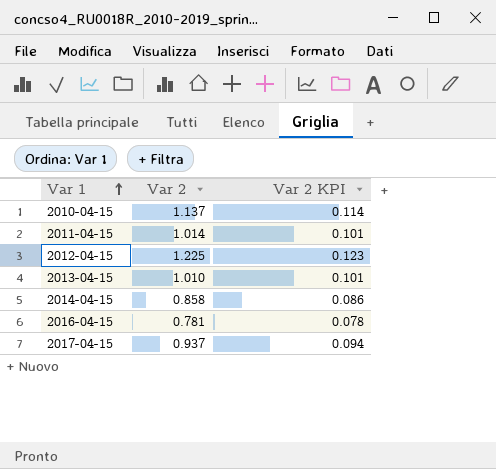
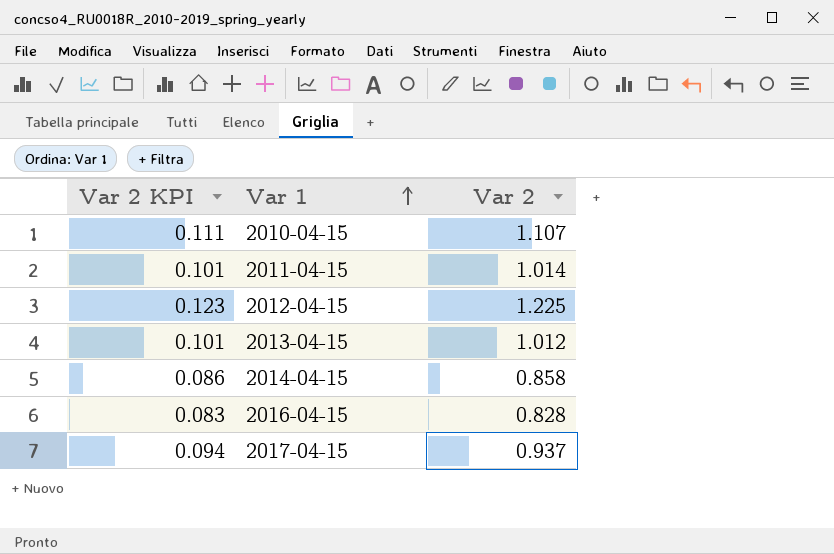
column Var 2 KPI | position: 3 -> 1
2010-04-15 | Var 2 KPI: 0.114 -> 0.111
2010-04-15 | Var 2: 1.137 -> 1.107
2013-04-15 | Var 2: 1.010 -> 1.012
2016-04-15 | Var 2 KPI: 0.078 -> 0.083
2016-04-15 | Var 2: 0.781 -> 0.828

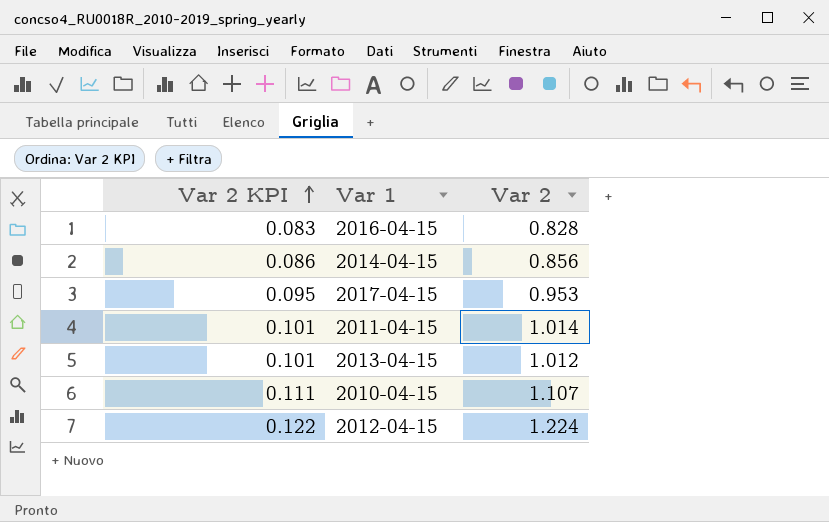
row order: Var 1 ascending -> Var 2 KPI ascending
2014-04-15 | Var 2: 0.858 -> 0.856
2017-04-15 | Var 2 KPI: 0.094 -> 0.095
2017-04-15 | Var 2: 0.937 -> 0.953
2012-04-15 | Var 2 KPI: 0.123 -> 0.122
2012-04-15 | Var 2: 1.225 -> 1.224

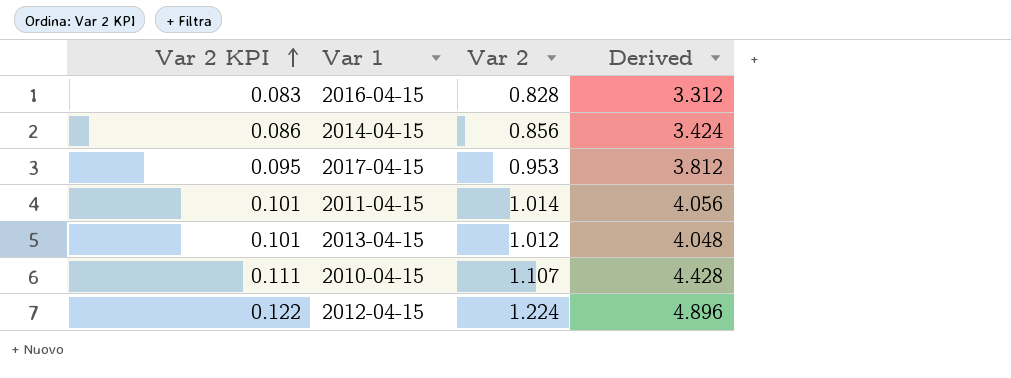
column Derived | formula: none -> [Var 2] * 4

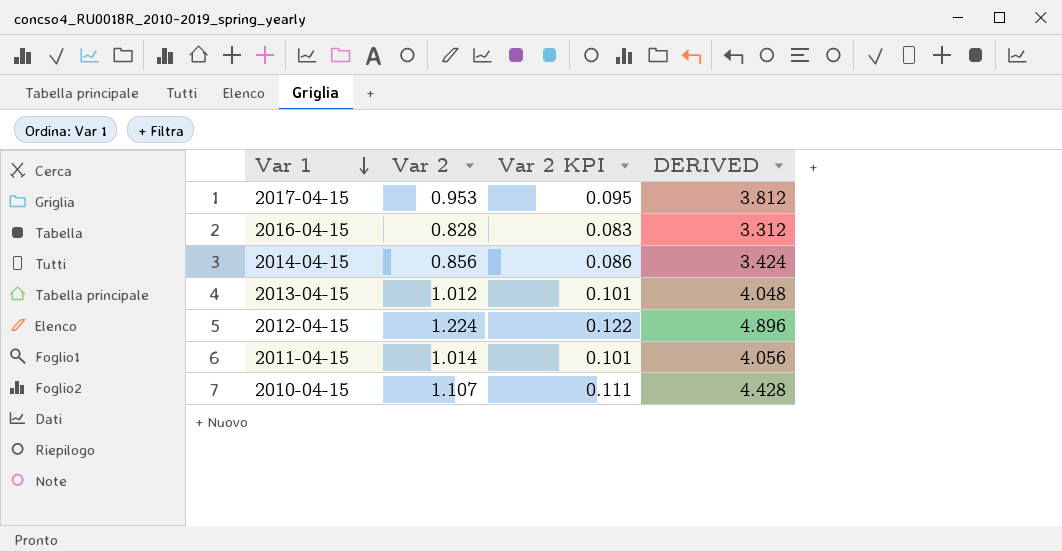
row order: Var 2 KPI ascending -> Var 1 descending
column Var 2 KPI | position: 1 -> 3
column name: Derived -> DERIVED

